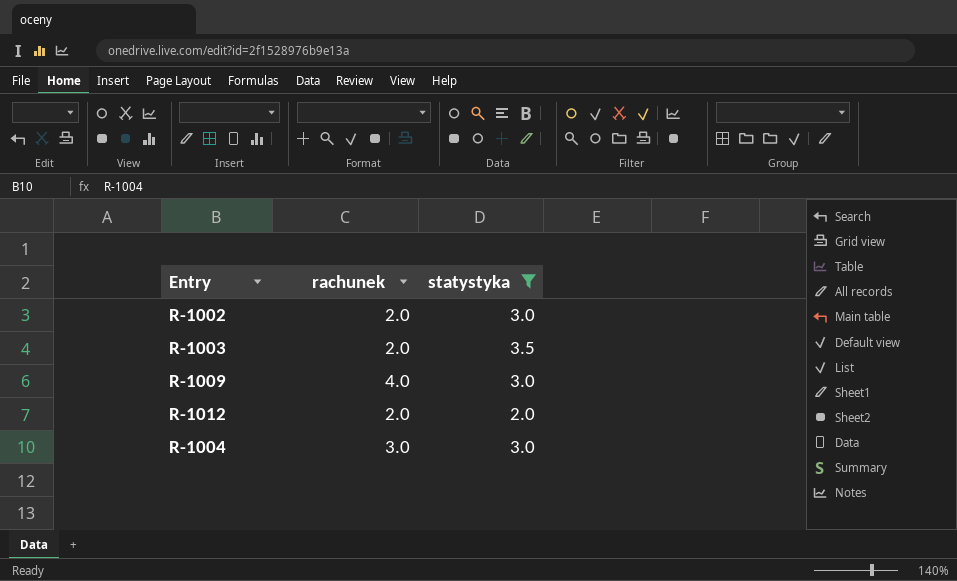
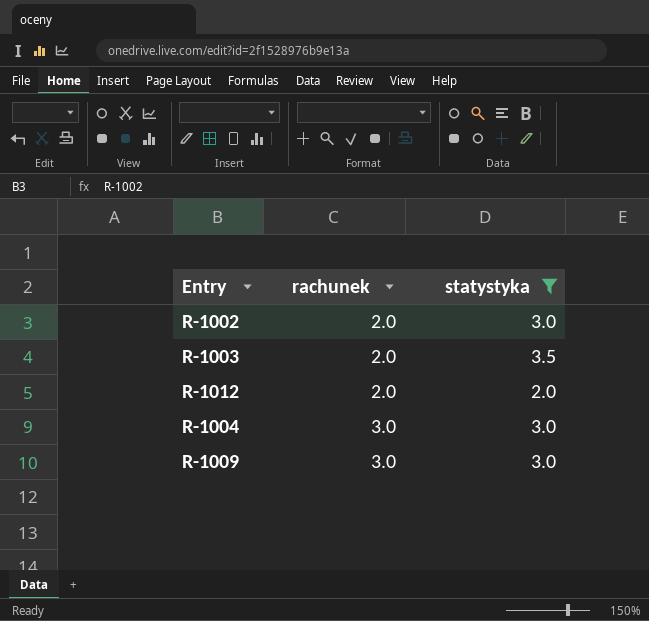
row order: none -> rachunek ascending
R-1009 | rachunek: 4.0 -> 3.0

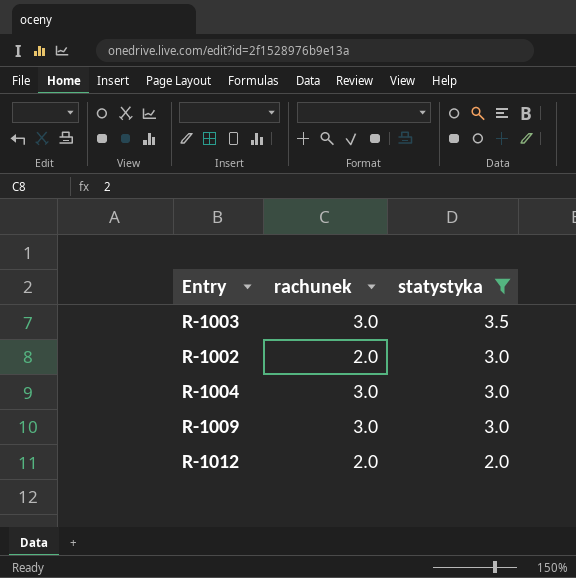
row order: rachunek ascending -> statystyka descending
R-1003 | rachunek: 2.0 -> 3.0

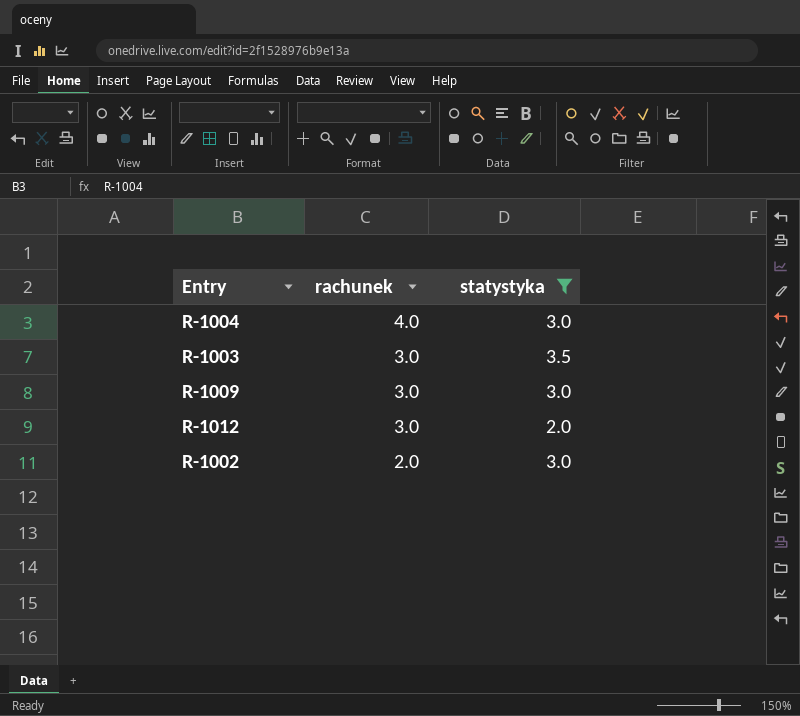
row order: statystyka descending -> rachunek descending
R-1004 | rachunek: 3.0 -> 4.0
R-1012 | rachunek: 2.0 -> 3.0

